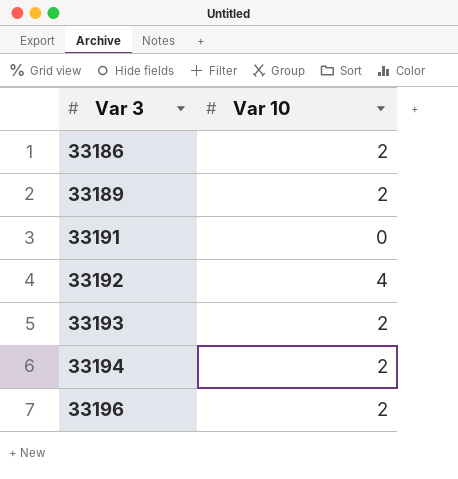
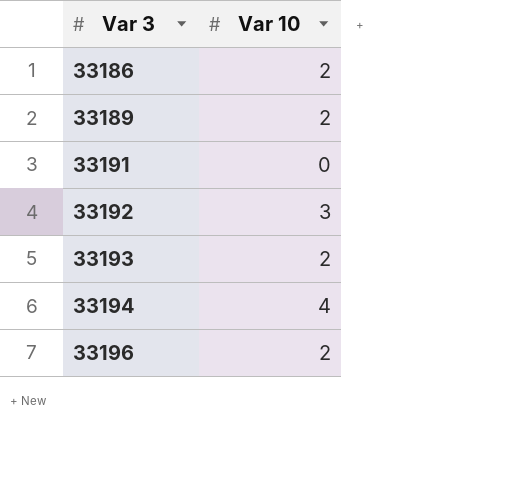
33192 | Var 10: 4 -> 3
33194 | Var 10: 2 -> 4

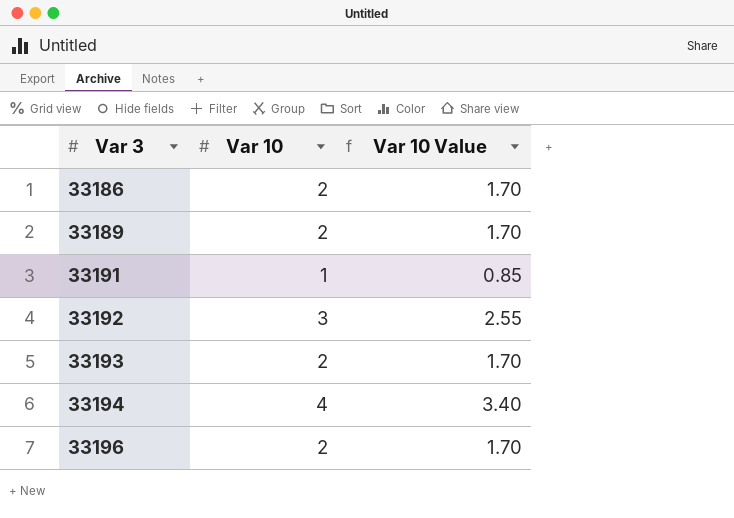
column Var 10 Value | formula: none -> [Var 10] * 0.85
33191 | Var 10: 0 -> 1

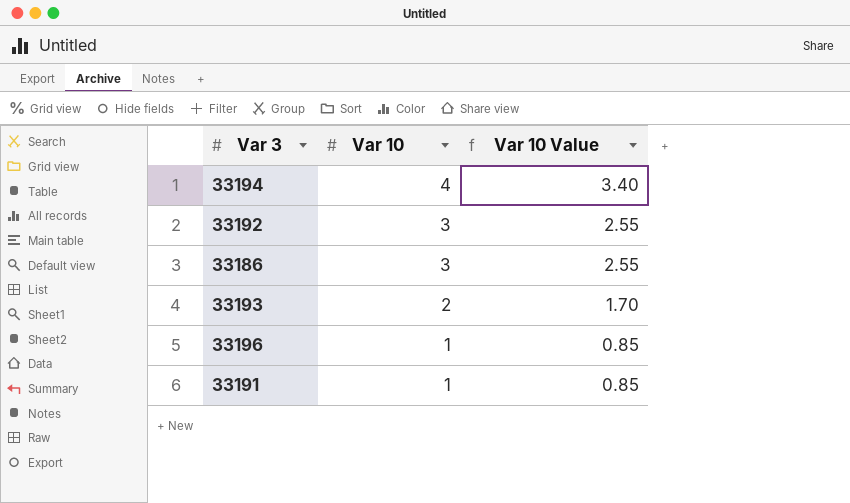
row order: Var 3 ascending -> Var 10 descending
row 33189: 2 | 1.70 -> none
33186 | Var 10: 2 -> 3
33186 | Var 10 Value: 1.70 -> 2.55
33196 | Var 10: 2 -> 1
33196 | Var 10 Value: 1.70 -> 0.85

